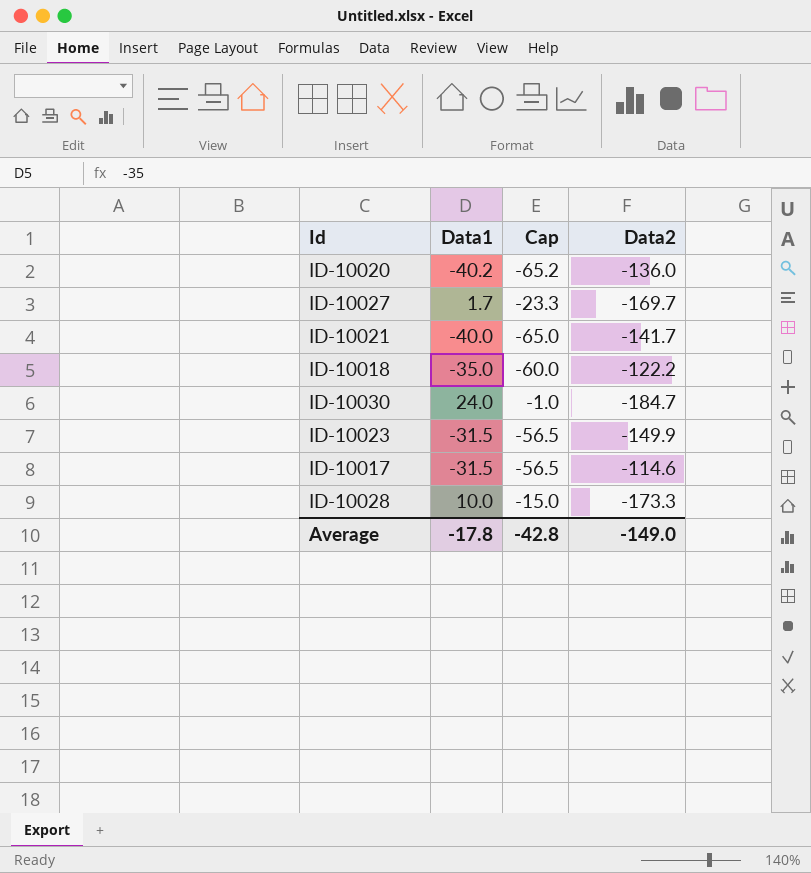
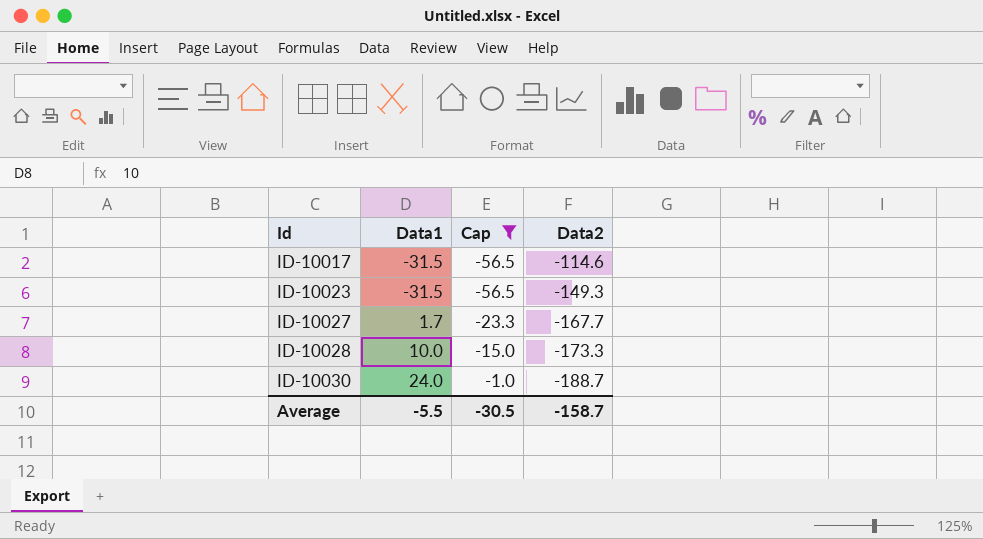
filter: none -> Cap >= -56.5
row order: none -> Id ascending
ID-10023 | Data2: -149.9 -> -149.3
ID-10027 | Data2: -169.7 -> -167.7
ID-10030 | Data2: -184.7 -> -188.7
Average | Data1: -17.8 -> -5.5
Average | Cap: -42.8 -> -30.5
Average | Data2: -149.0 -> -158.7

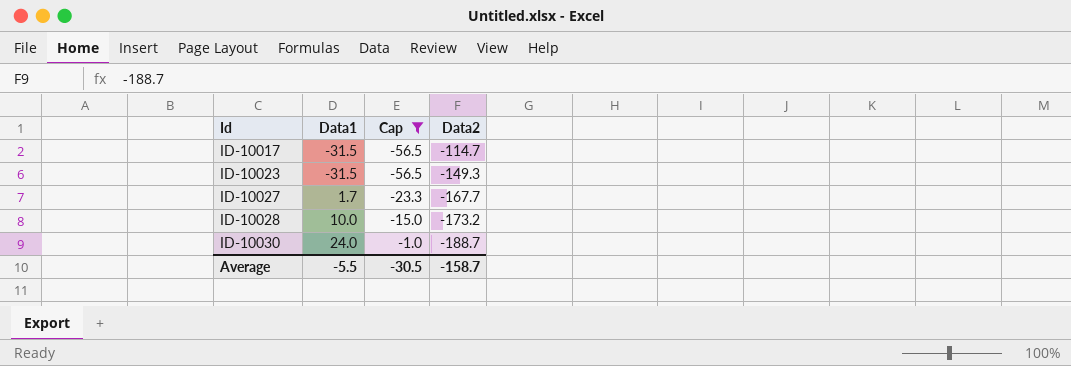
ID-10017 | Data2: -114.6 -> -114.7
ID-10028 | Data2: -173.3 -> -173.2

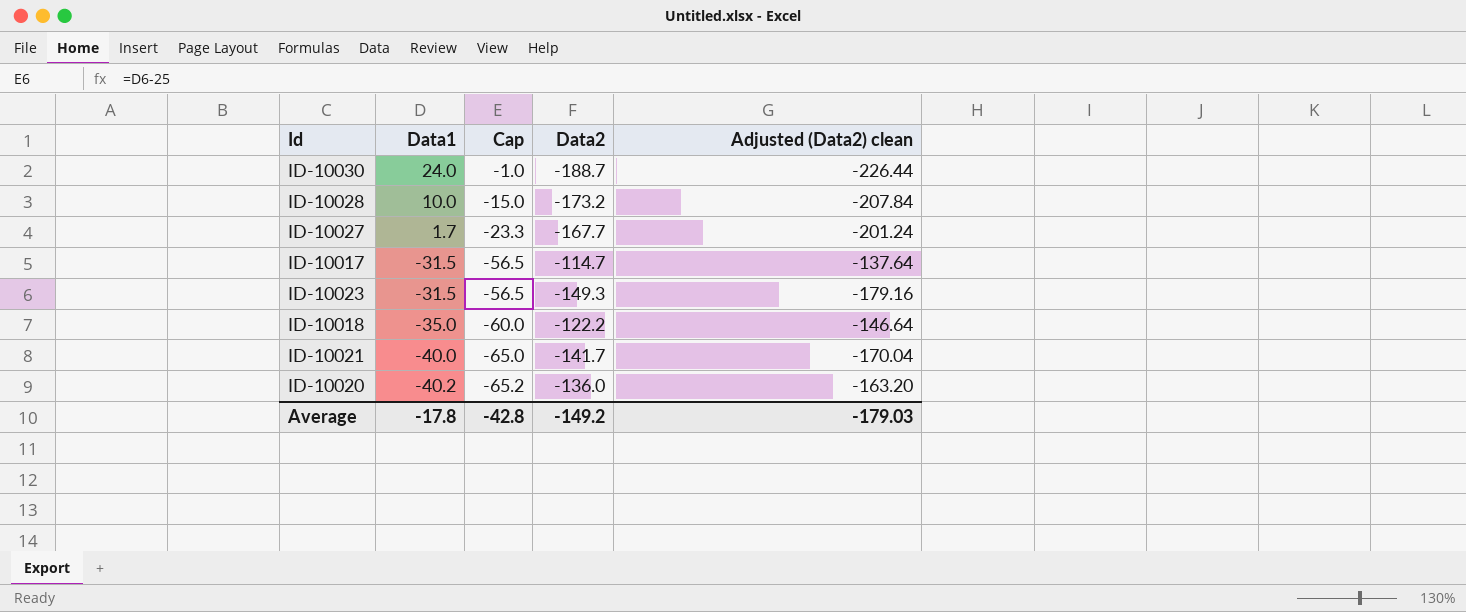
filter: Cap >= -56.5 -> none
row order: Id ascending -> Data1 descending
column Adjusted (Data2) clean | formula: none -> [Data2] * 1.2
Average | Data1: -5.5 -> -17.8
Average | Cap: -30.5 -> -42.8
Average | Data2: -158.7 -> -149.2

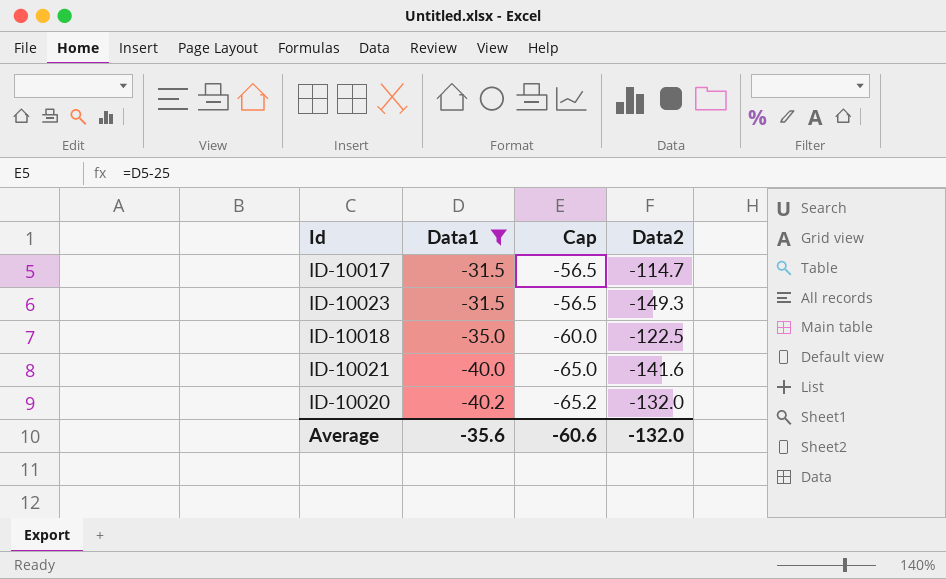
filter: none -> Data1 <= -31.5
column Adjusted (Data2) clean | formula: [Data2] * 1.2 -> none
ID-10018 | Data2: -122.2 -> -122.5
ID-10021 | Data2: -141.7 -> -141.6
ID-10020 | Data2: -136.0 -> -132.0
Average | Data1: -17.8 -> -35.6
Average | Cap: -42.8 -> -60.6
Average | Data2: -149.2 -> -132.0

